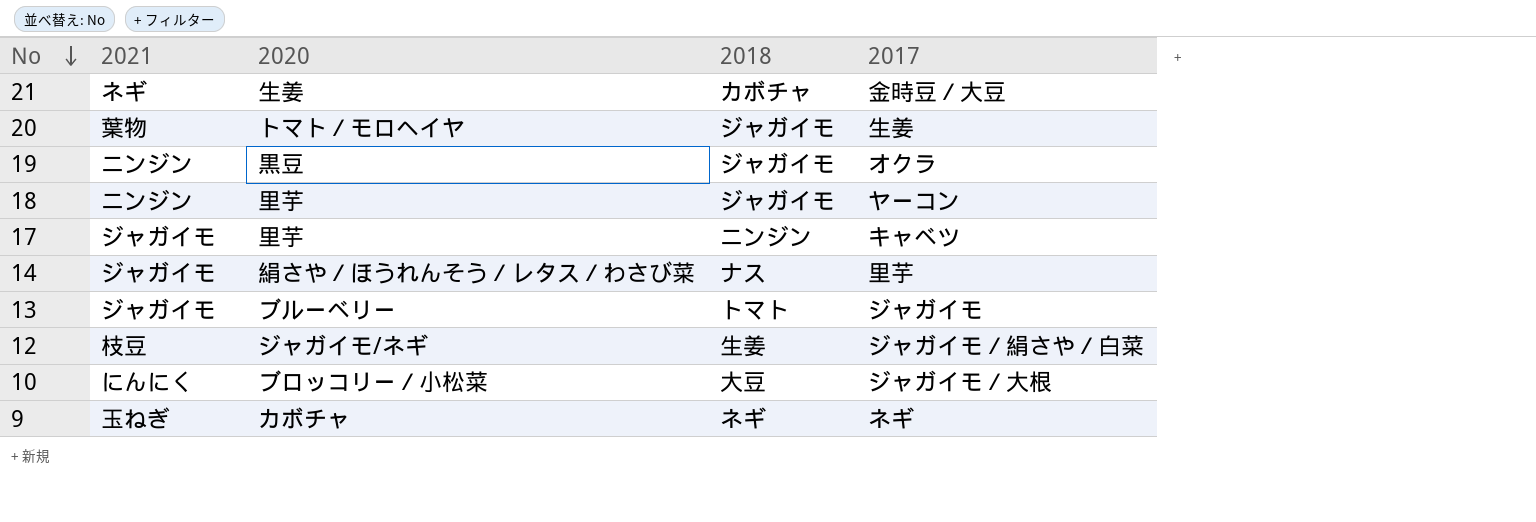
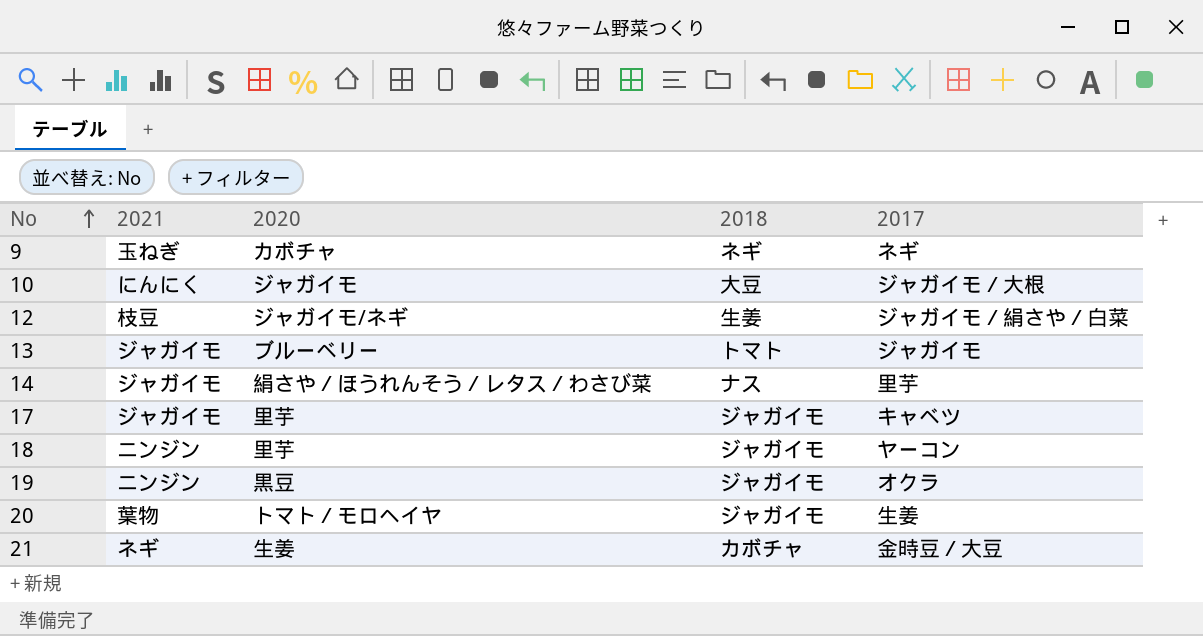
row order: No descending -> No ascending
10 | 2020: ブロッコリー／小松菜 -> ジャガイモ
17 | 2018: ニンジン -> ジャガイモ

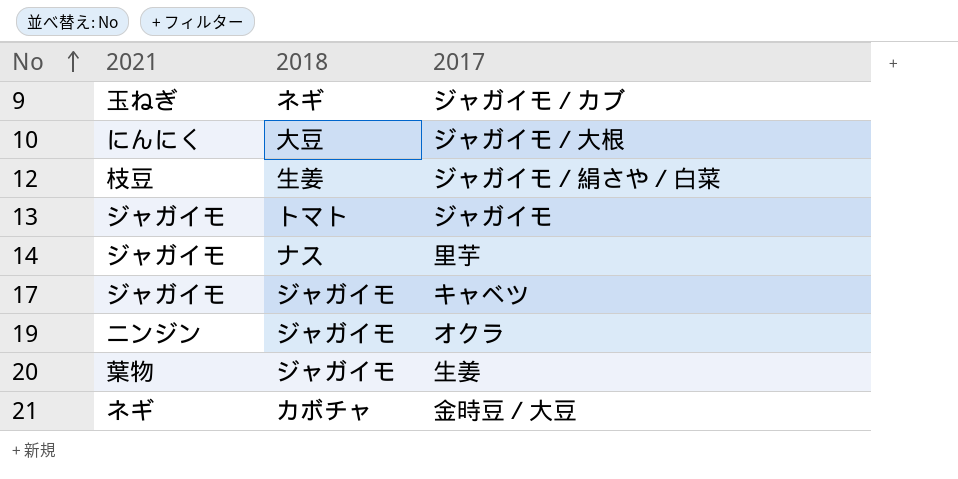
column 2020 | position: 3 -> none
row 18: ニンジン | 里芋 | ジャガイモ | ヤーコン -> none
9 | 2017: ネギ -> ジャガイモ／カブ

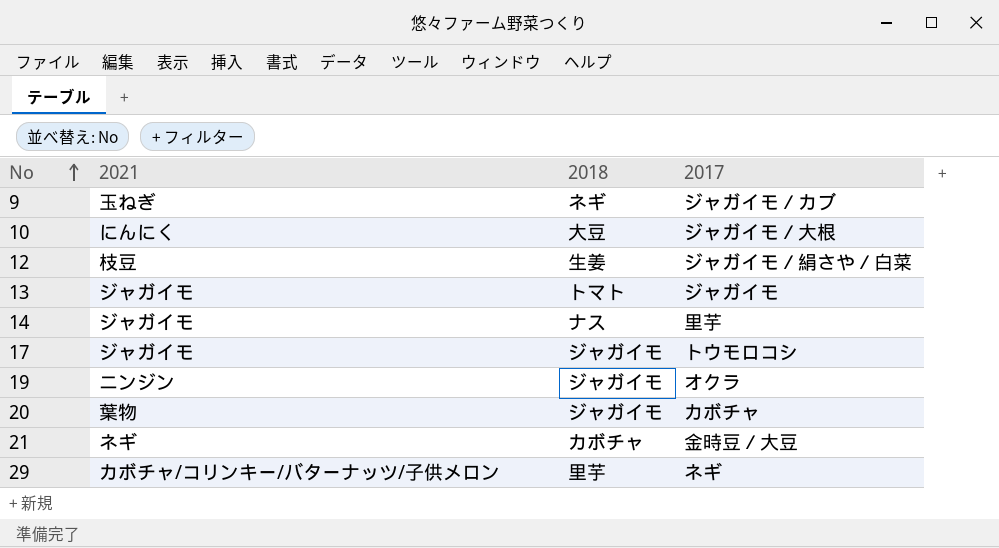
17 | 2017: キャベツ -> トウモロコシ
20 | 2017: 生姜 -> カボチャ
row 29: none -> カボチャ/コリンキー/バターナッツ/子供メロン | 里芋 | ネギ

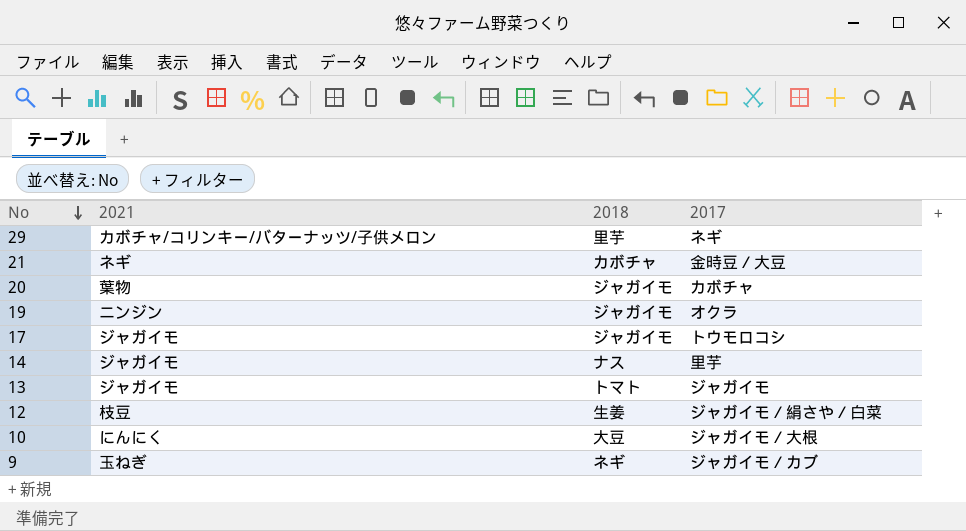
row order: No ascending -> No descending

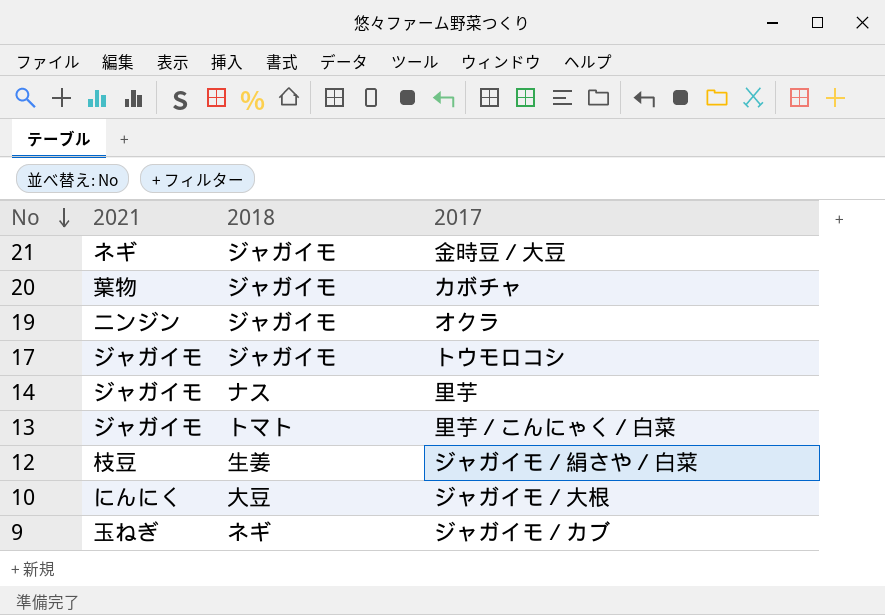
row 29: カボチャ/コリンキー/バターナッツ/子供メロン | 里芋 | ネギ -> none
21 | 2018: カボチャ -> ジャガイモ
13 | 2017: ジャガイモ -> 里芋／こんにゃく／白菜

